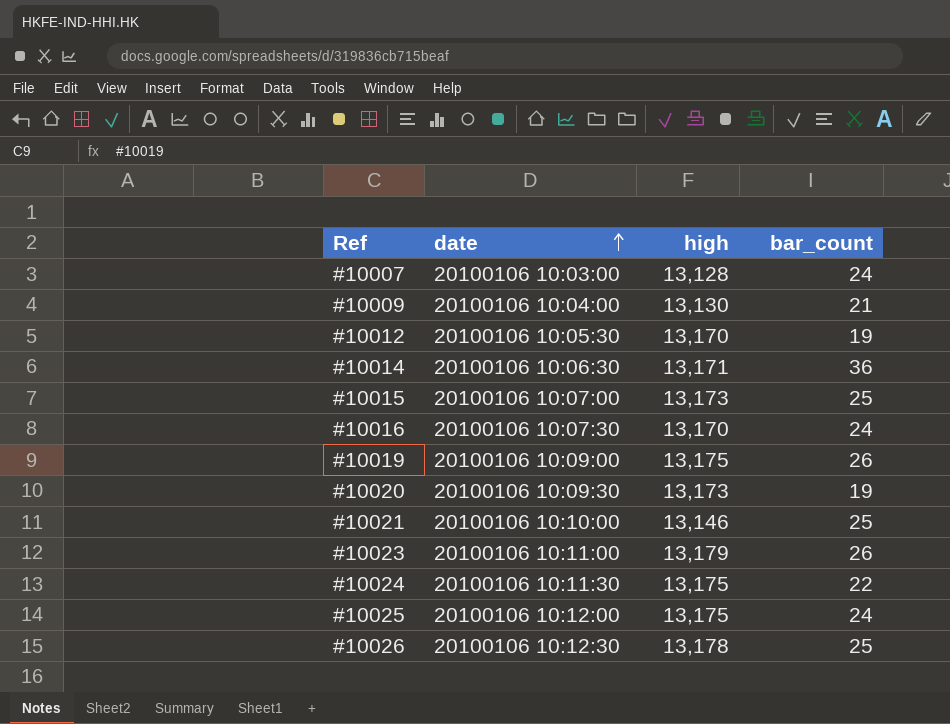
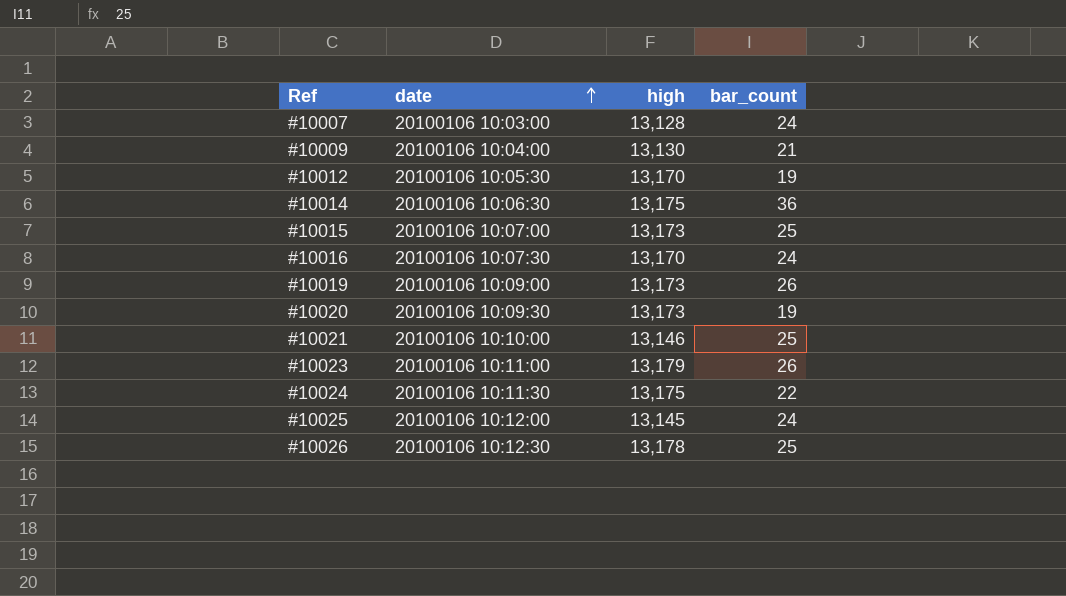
#10014 | high: 13,171 -> 13,175
#10019 | high: 13,175 -> 13,173
#10025 | high: 13,175 -> 13,145

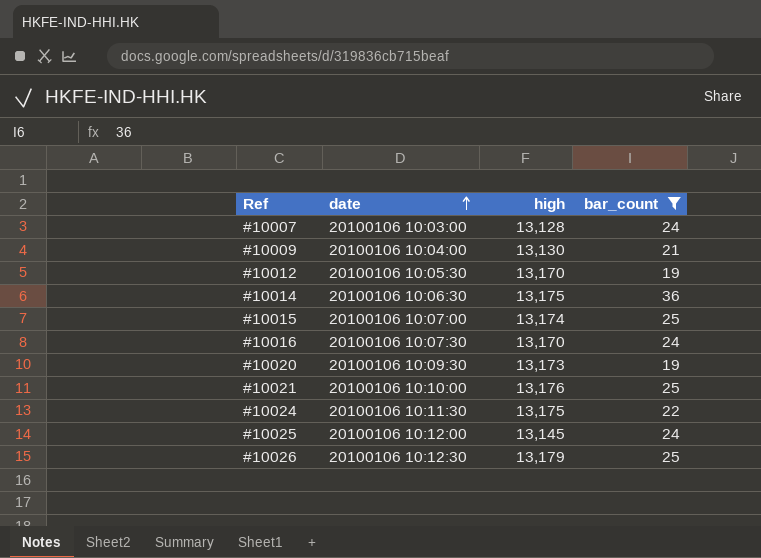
filter: none -> bar_count != 26
#10015 | high: 13,173 -> 13,174
#10021 | high: 13,146 -> 13,176
#10026 | high: 13,178 -> 13,179

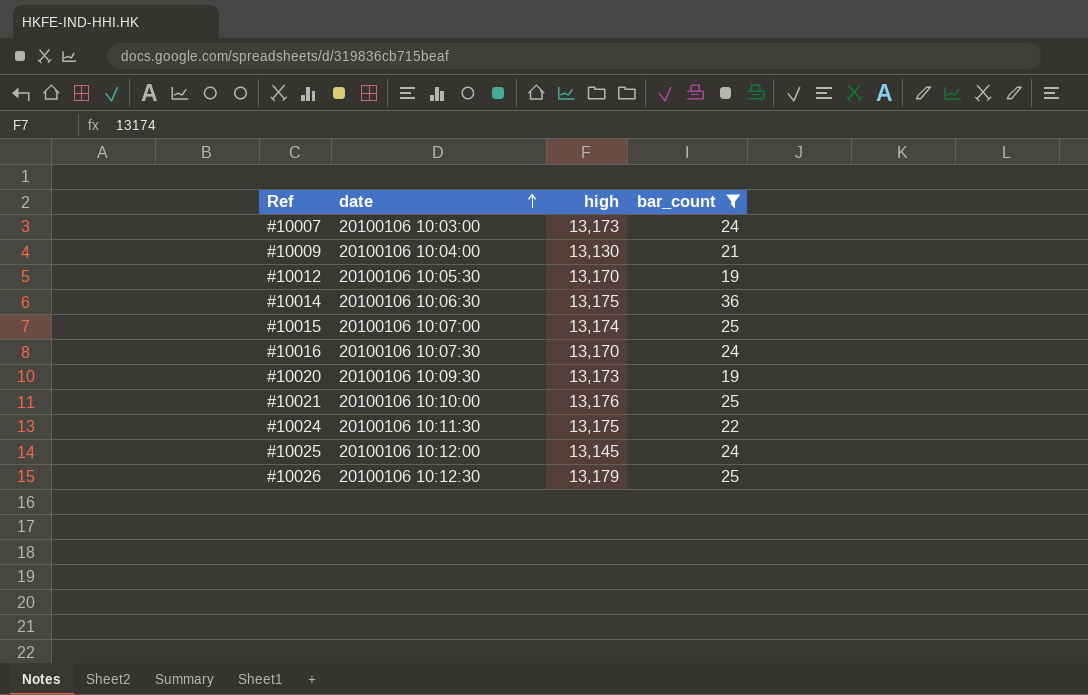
#10007 | high: 13,128 -> 13,173

